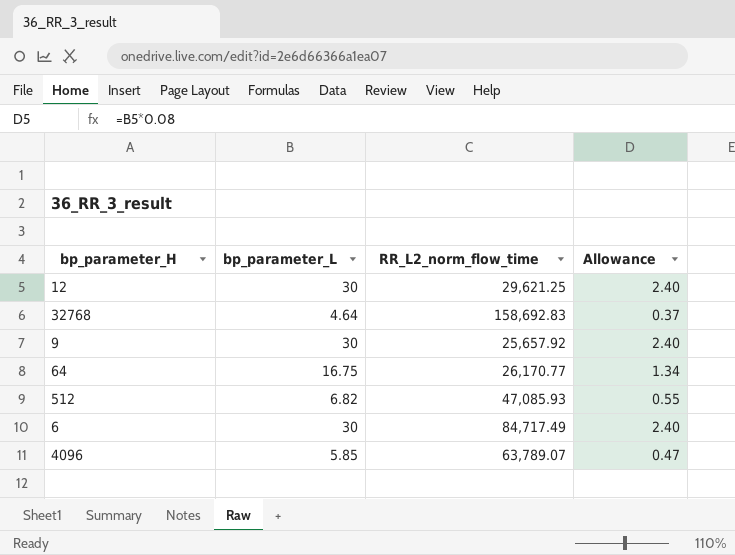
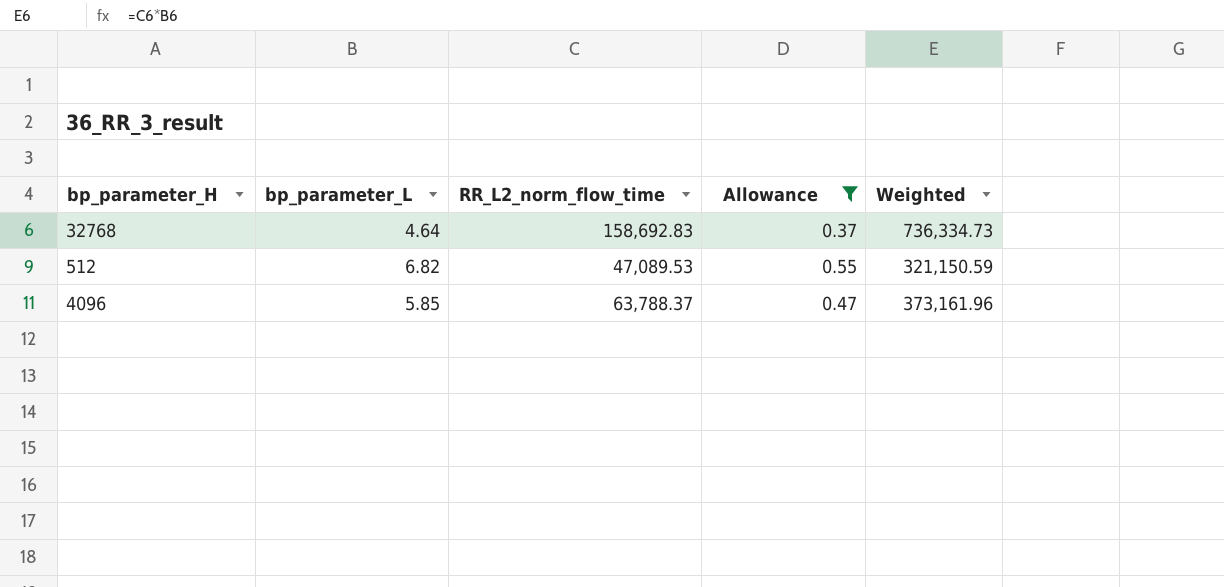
filter: none -> Allowance <= 0.55
column Weighted | formula: none -> [bp_parameter_L] * [RR_L2_norm_flow_time]
512 | RR_L2_norm_flow_time: 47,085.93 -> 47,089.53
4096 | RR_L2_norm_flow_time: 63,789.07 -> 63,788.37

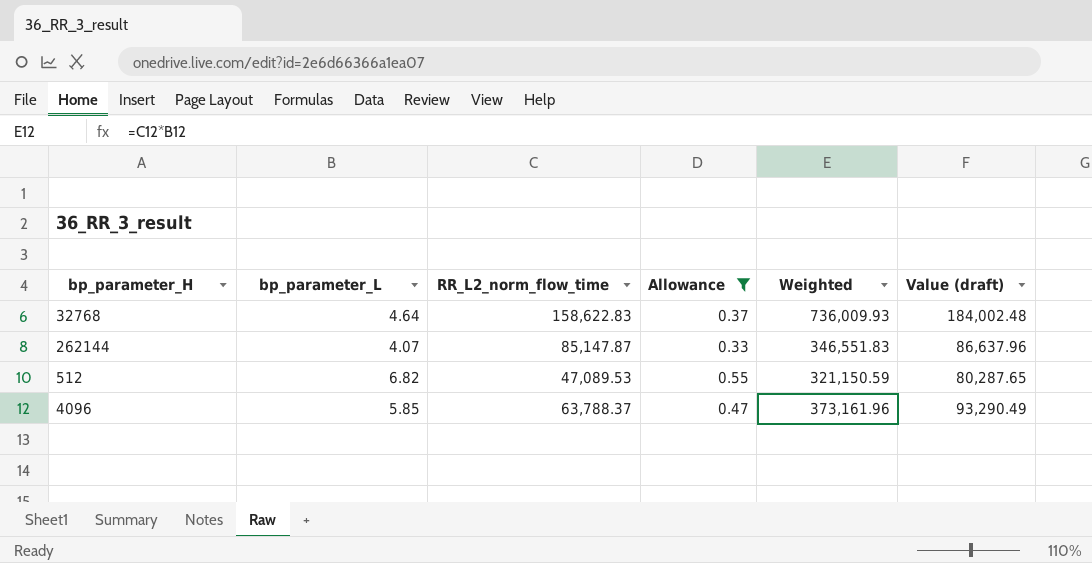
column Value (draft) | formula: none -> [Weighted] * 0.25
32768 | RR_L2_norm_flow_time: 158,692.83 -> 158,622.83
32768 | Weighted: 736,334.73 -> 736,009.93
row 262144: none -> 4.07 | 85,147.87 | 0.33 | 346,551.83 | 86,637.96

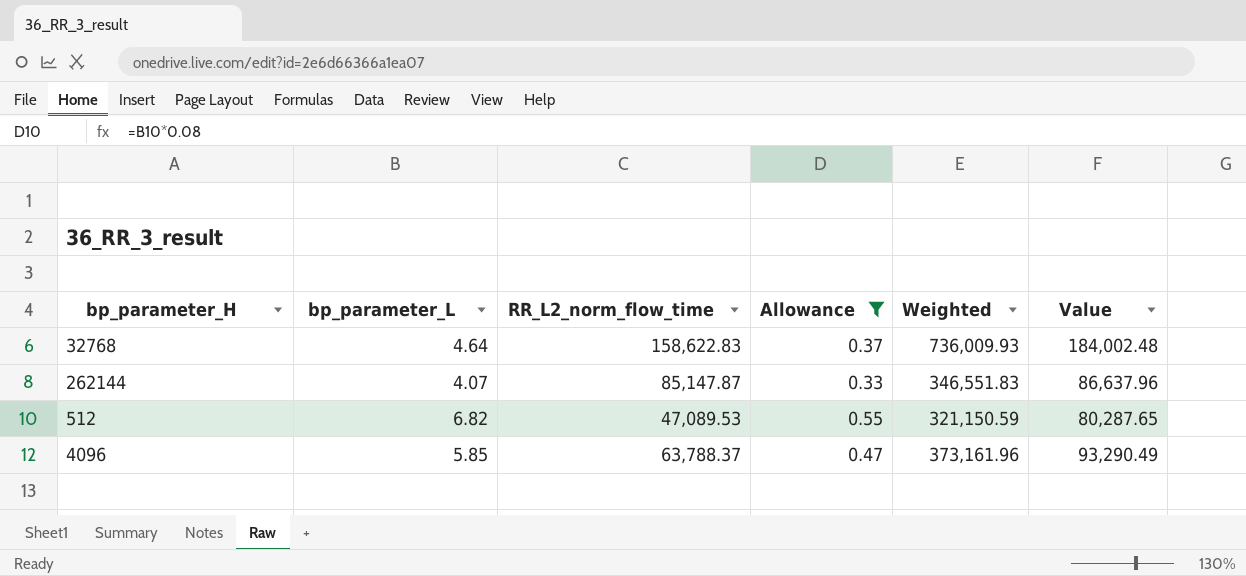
column name: Value (draft) -> Value

